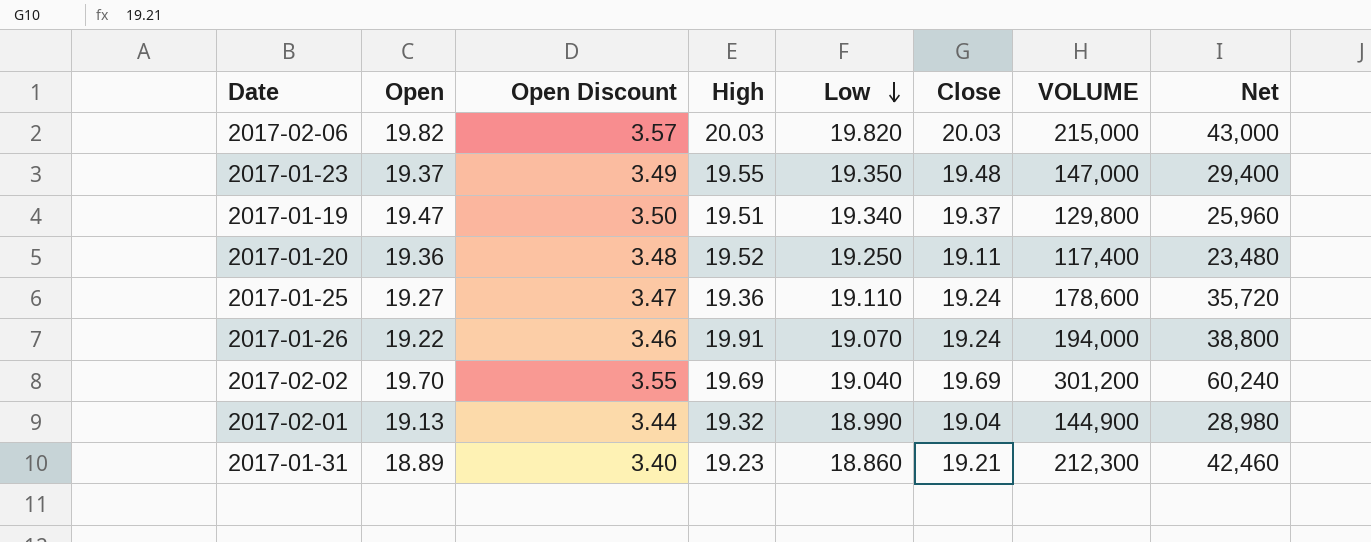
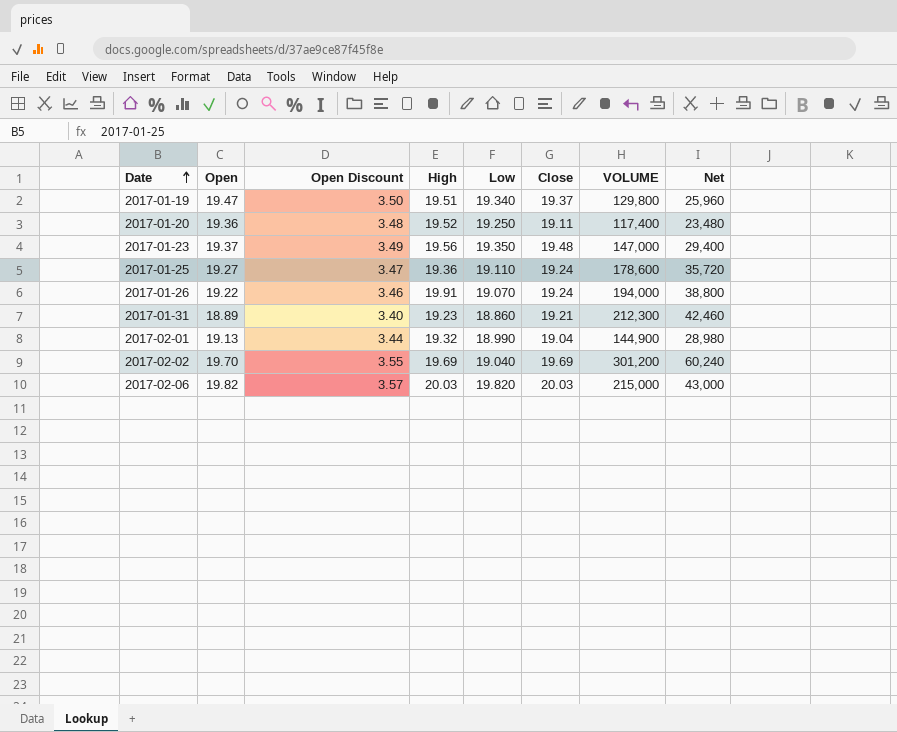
row order: Low descending -> Date ascending
2017-01-23 | High: 19.55 -> 19.56

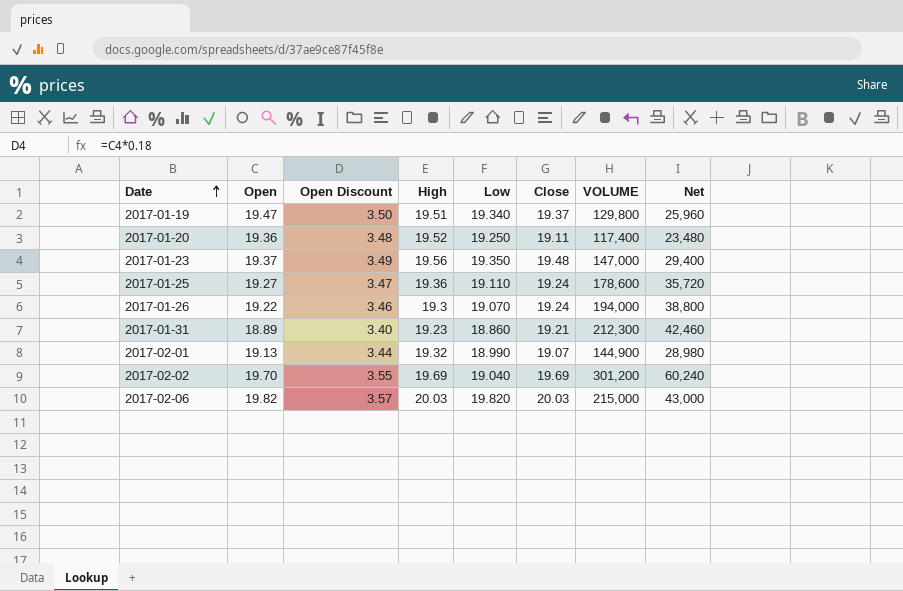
2017-01-26 | High: 19.91 -> 19.3
2017-02-01 | Close: 19.04 -> 19.07

